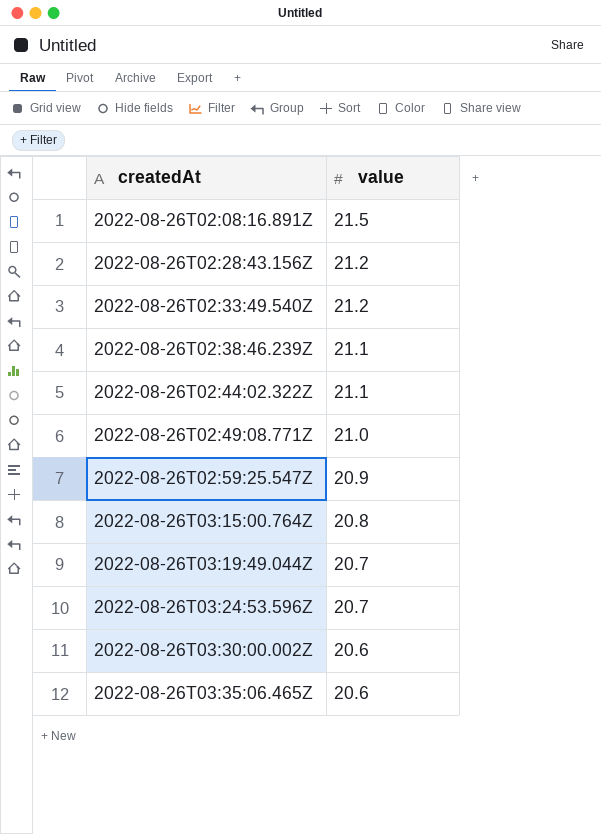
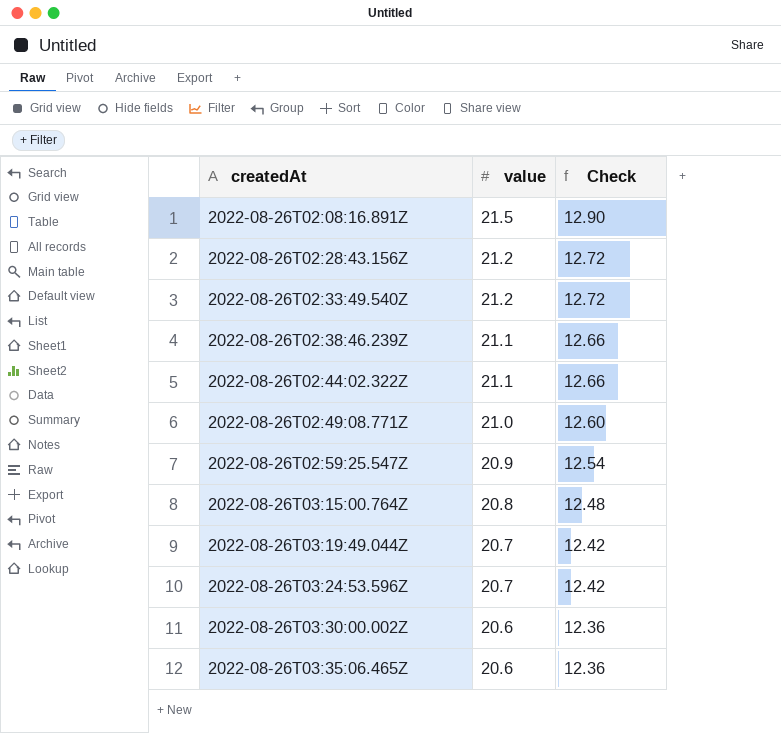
column Check | formula: none -> [value] * 0.6

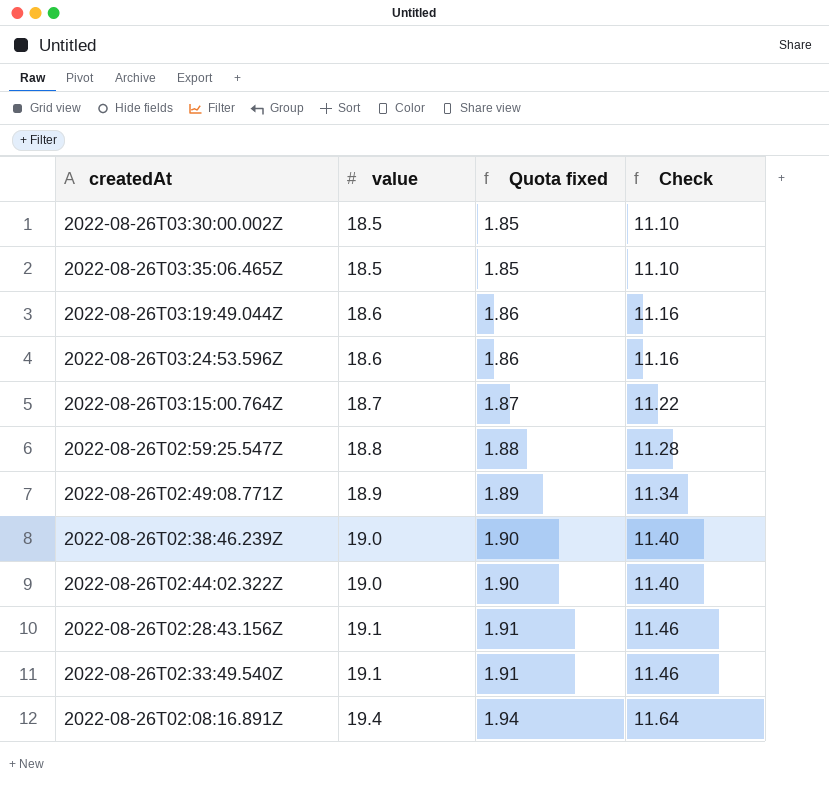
row order: createdAt ascending -> value ascending
column Quota fixed | formula: none -> [value] * 0.1
2022-08-26T03:30:00.002Z | value: 20.6 -> 18.5
2022-08-26T03:30:00.002Z | Check: 12.36 -> 11.10
2022-08-26T03:35:06.465Z | value: 20.6 -> 18.5
2022-08-26T03:35:06.465Z | Check: 12.36 -> 11.10
2022-08-26T03:19:49.044Z | value: 20.7 -> 18.6
2022-08-26T03:19:49.044Z | Check: 12.42 -> 11.16
2022-08-26T03:24:53.596Z | value: 20.7 -> 18.6
2022-08-26T03:24:53.596Z | Check: 12.42 -> 11.16
2022-08-26T03:15:00.764Z | value: 20.8 -> 18.7
2022-08-26T03:15:00.764Z | Check: 12.48 -> 11.22
2022-08-26T02:59:25.547Z | value: 20.9 -> 18.8
2022-08-26T02:59:25.547Z | Check: 12.54 -> 11.28
2022-08-26T02:49:08.771Z | value: 21.0 -> 18.9
2022-08-26T02:49:08.771Z | Check: 12.60 -> 11.34
2022-08-26T02:38:46.239Z | value: 21.1 -> 19.0
2022-08-26T02:38:46.239Z | Check: 12.66 -> 11.40
2022-08-26T02:44:02.322Z | value: 21.1 -> 19.0
2022-08-26T02:44:02.322Z | Check: 12.66 -> 11.40
2022-08-26T02:28:43.156Z | value: 21.2 -> 19.1
2022-08-26T02:28:43.156Z | Check: 12.72 -> 11.46
2022-08-26T02:33:49.540Z | value: 21.2 -> 19.1
2022-08-26T02:33:49.540Z | Check: 12.72 -> 11.46
2022-08-26T02:08:16.891Z | value: 21.5 -> 19.4
2022-08-26T02:08:16.891Z | Check: 12.90 -> 11.64

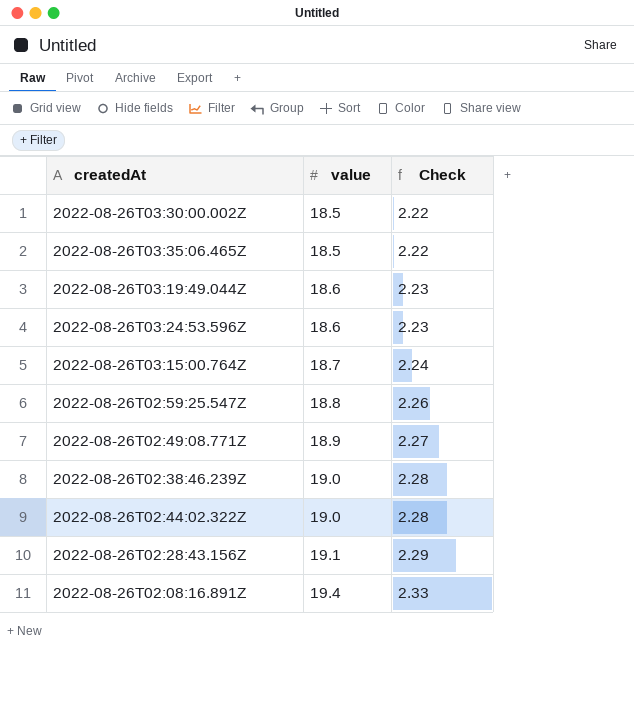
column Quota fixed | formula: [value] * 0.1 -> none
column Check | formula: [value] * 0.6 -> [value] * 0.12
row 2022-08-26T02:33:49.540Z: 19.1 | 1.91 | 11.46 -> none

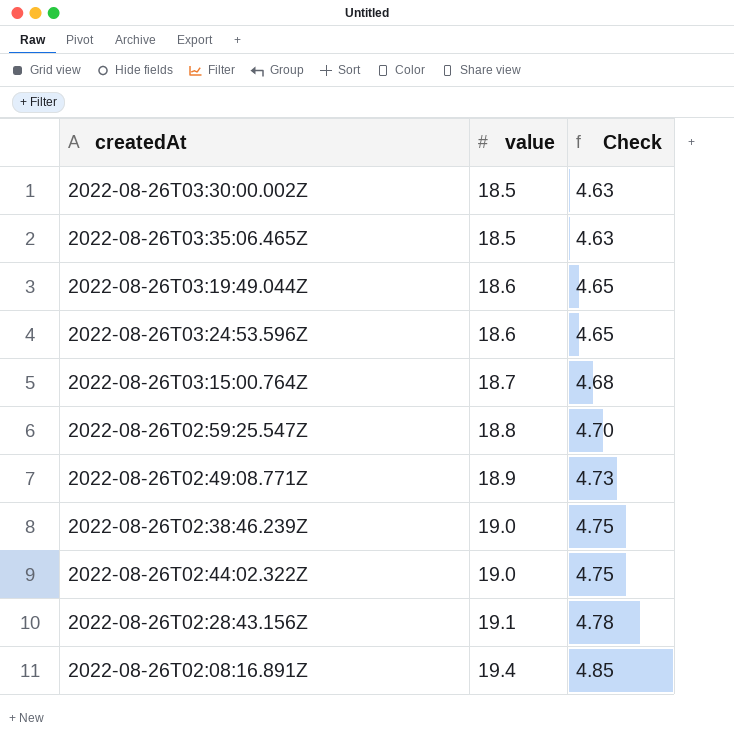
column Check | formula: [value] * 0.12 -> [value] * 0.25

